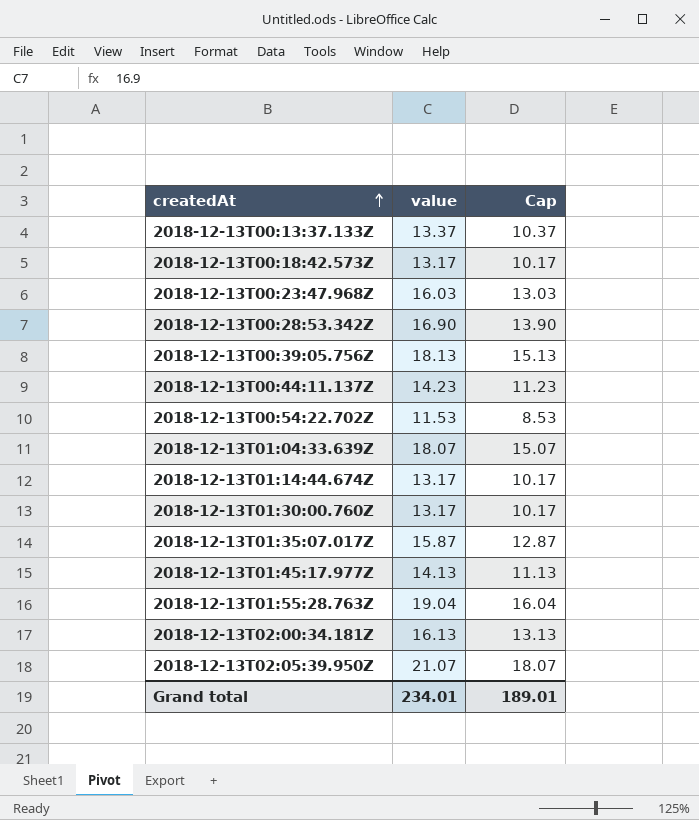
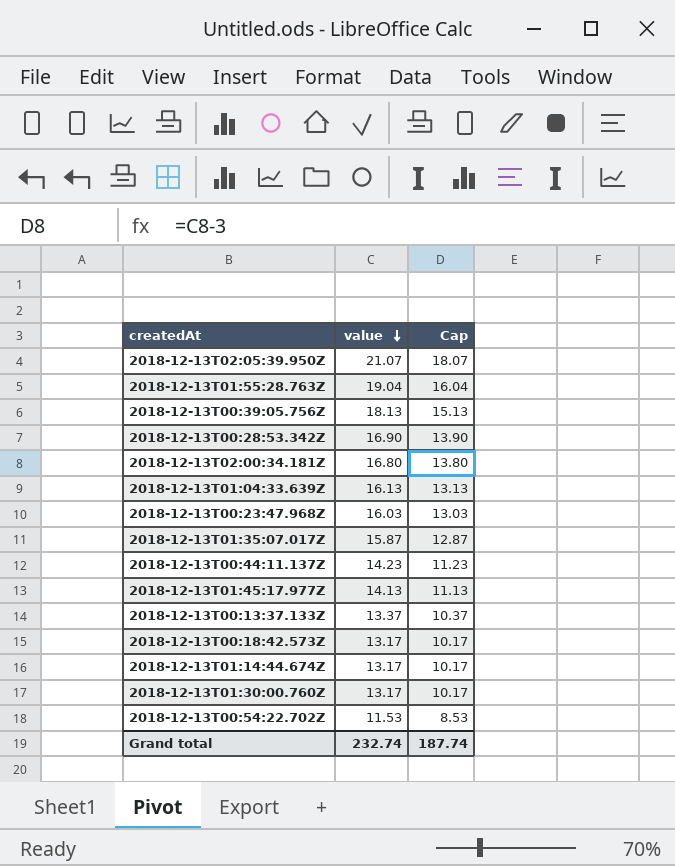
row order: createdAt ascending -> value descending
2018-12-13T02:00:34.181Z | value: 16.13 -> 16.80
2018-12-13T02:00:34.181Z | Cap: 13.13 -> 13.80
2018-12-13T01:04:33.639Z | value: 18.07 -> 16.13
2018-12-13T01:04:33.639Z | Cap: 15.07 -> 13.13
Grand total | value: 234.01 -> 232.74
Grand total | Cap: 189.01 -> 187.74

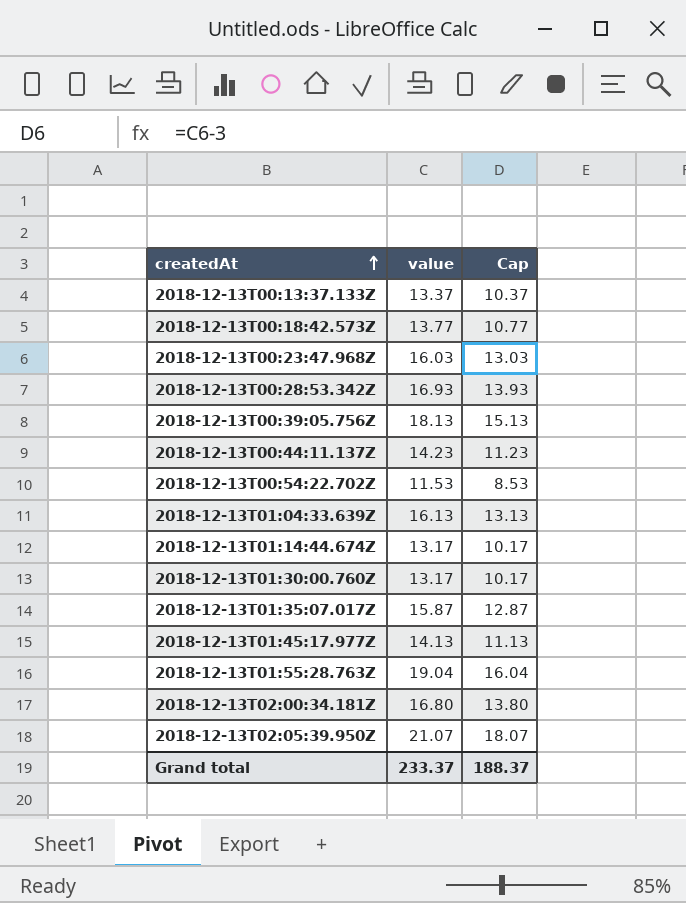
row order: value descending -> createdAt ascending
2018-12-13T00:18:42.573Z | value: 13.17 -> 13.77
2018-12-13T00:18:42.573Z | Cap: 10.17 -> 10.77
2018-12-13T00:28:53.342Z | value: 16.90 -> 16.93
2018-12-13T00:28:53.342Z | Cap: 13.90 -> 13.93
Grand total | value: 232.74 -> 233.37
Grand total | Cap: 187.74 -> 188.37

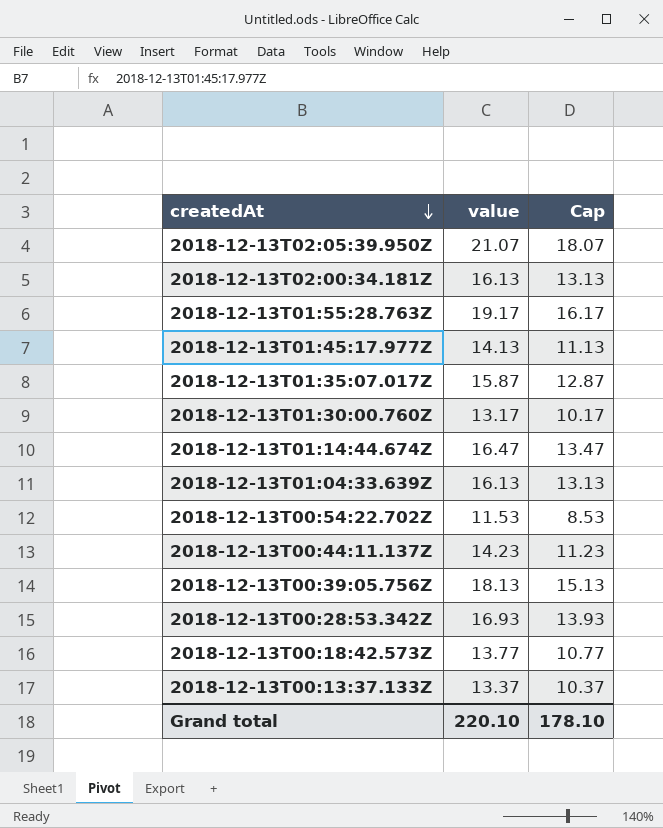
row order: createdAt ascending -> createdAt descending
row 2018-12-13T00:23:47.968Z: 16.03 | 13.03 -> none
2018-12-13T02:00:34.181Z | value: 16.80 -> 16.13
2018-12-13T02:00:34.181Z | Cap: 13.80 -> 13.13
2018-12-13T01:55:28.763Z | value: 19.04 -> 19.17
2018-12-13T01:55:28.763Z | Cap: 16.04 -> 16.17
2018-12-13T01:14:44.674Z | value: 13.17 -> 16.47
2018-12-13T01:14:44.674Z | Cap: 10.17 -> 13.47
Grand total | value: 233.37 -> 220.10
Grand total | Cap: 188.37 -> 178.10

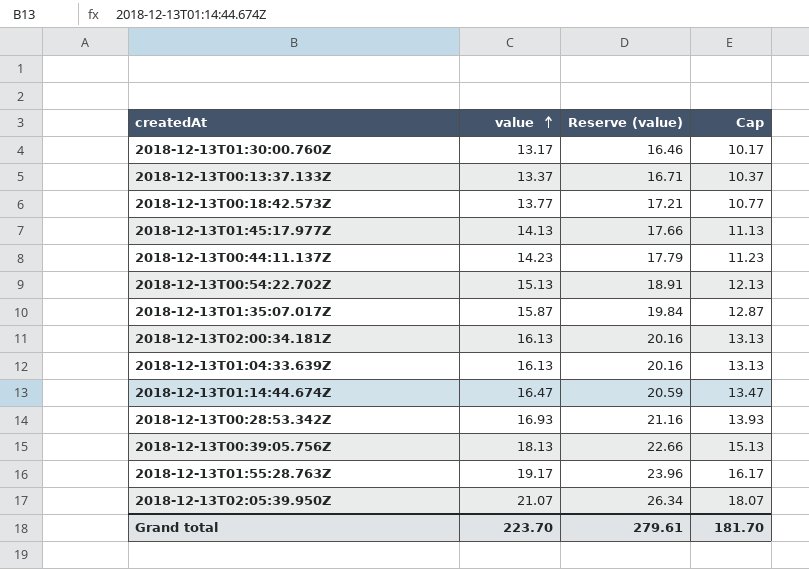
row order: createdAt descending -> value ascending
column Reserve (value) | formula: none -> [value] * 1.25
2018-12-13T00:54:22.702Z | value: 11.53 -> 15.13
2018-12-13T00:54:22.702Z | Cap: 8.53 -> 12.13
Grand total | value: 220.10 -> 223.70
Grand total | Cap: 178.10 -> 181.70

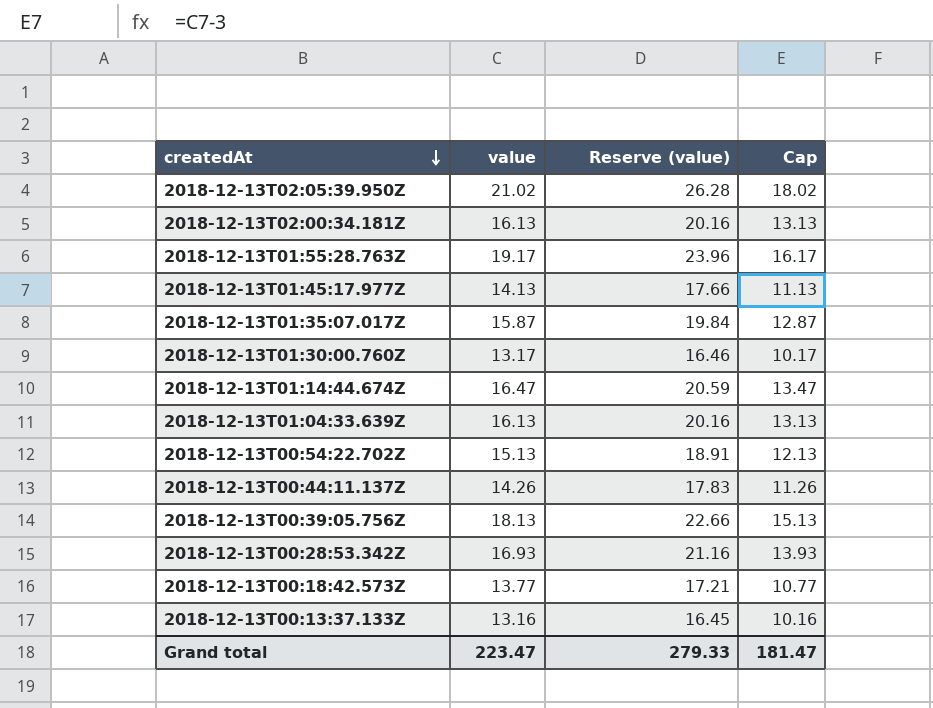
row order: value ascending -> createdAt descending
2018-12-13T02:05:39.950Z | value: 21.07 -> 21.02
2018-12-13T02:05:39.950Z | Reserve (value): 26.34 -> 26.28
2018-12-13T02:05:39.950Z | Cap: 18.07 -> 18.02
2018-12-13T00:44:11.137Z | value: 14.23 -> 14.26
2018-12-13T00:44:11.137Z | Reserve (value): 17.79 -> 17.83
2018-12-13T00:44:11.137Z | Cap: 11.23 -> 11.26
2018-12-13T00:13:37.133Z | value: 13.37 -> 13.16
2018-12-13T00:13:37.133Z | Reserve (value): 16.71 -> 16.45
2018-12-13T00:13:37.133Z | Cap: 10.37 -> 10.16
Grand total | value: 223.70 -> 223.47
Grand total | Reserve (value): 279.61 -> 279.33
Grand total | Cap: 181.70 -> 181.47

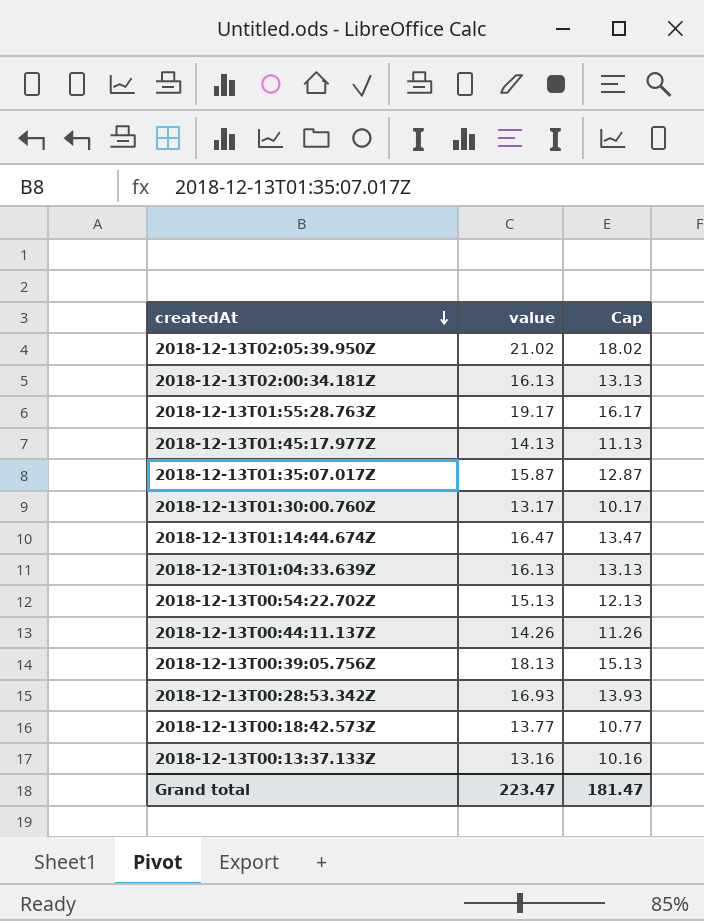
column Reserve (value) | formula: [value] * 1.25 -> none

